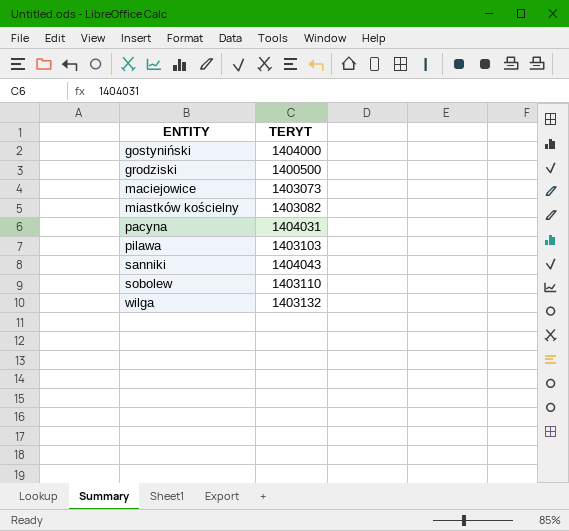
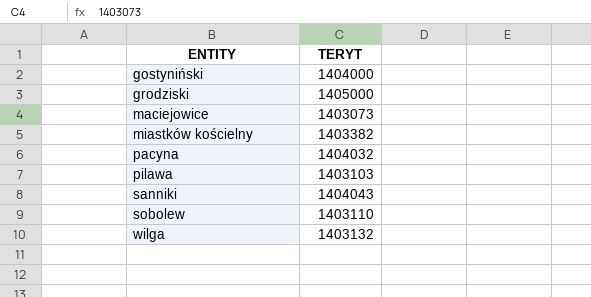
grodziski | TERYT: 1400500 -> 1405000
miastków kościelny | TERYT: 1403082 -> 1403382
pacyna | TERYT: 1404031 -> 1404032

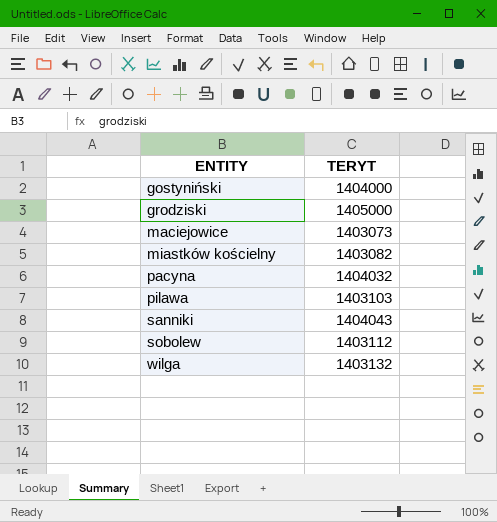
miastków kościelny | TERYT: 1403382 -> 1403082
sobolew | TERYT: 1403110 -> 1403112

